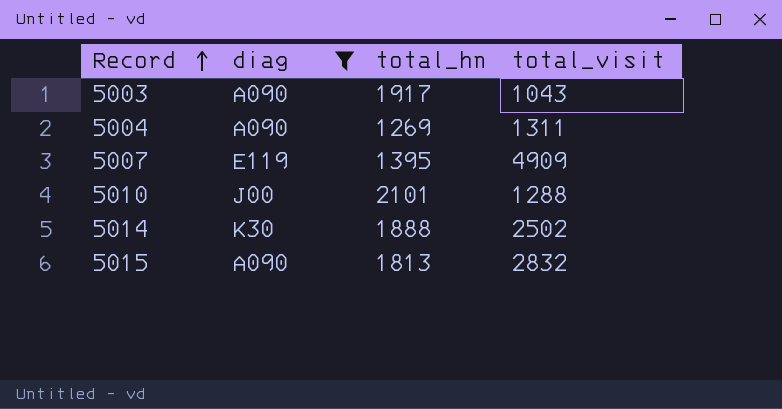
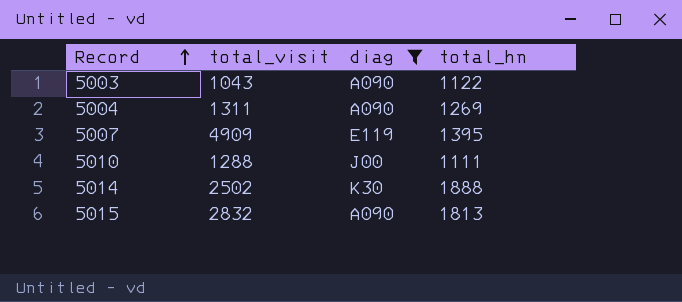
column total_visit | position: 4 -> 2
5003 | total_hn: 1917 -> 1122
5010 | total_hn: 2101 -> 1111

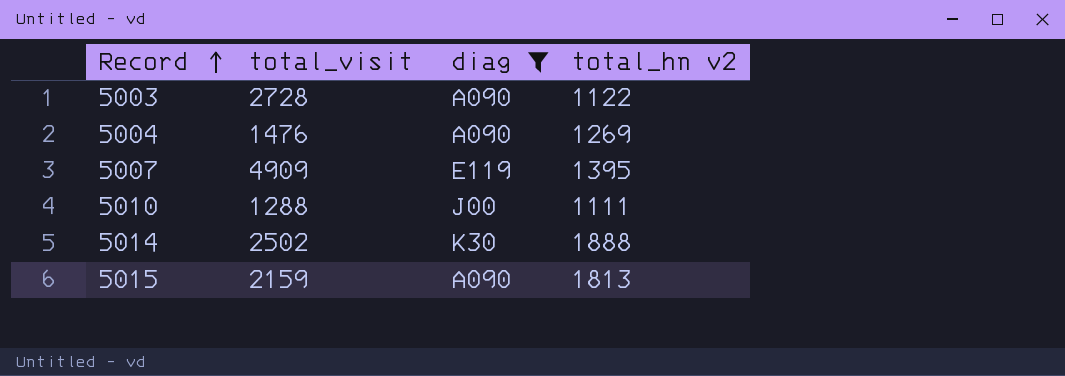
column name: total_hn -> total_hn v2
5003 | total_visit: 1043 -> 2728
5004 | total_visit: 1311 -> 1476
5015 | total_visit: 2832 -> 2159

